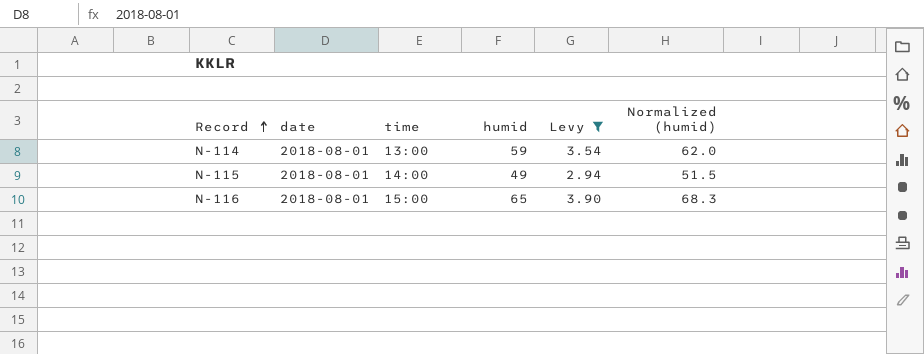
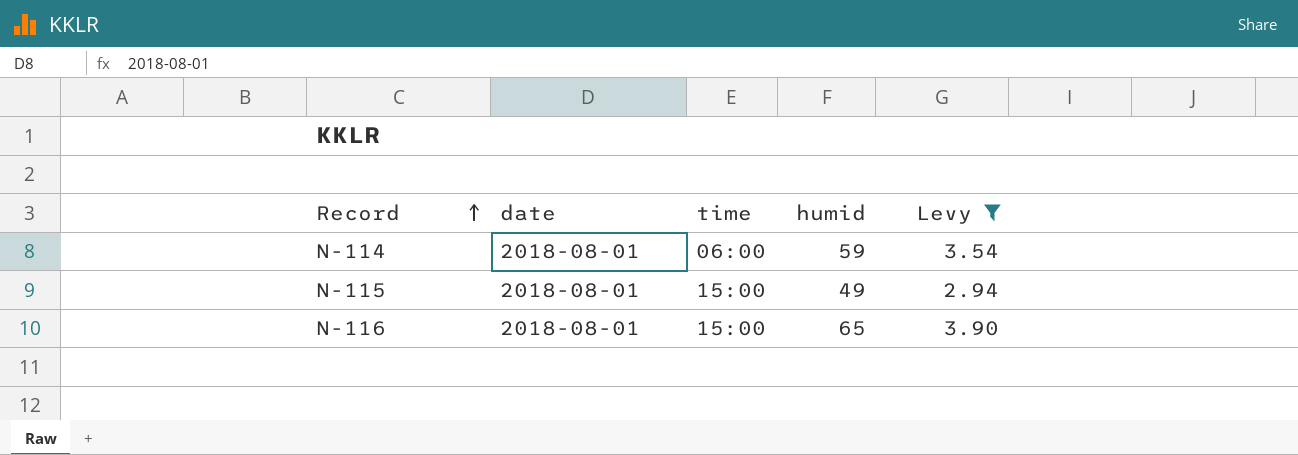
column Normalized (humid) | formula: [humid] * 1.05 -> none
N-114 | time: 13:00 -> 06:00
N-115 | time: 14:00 -> 15:00

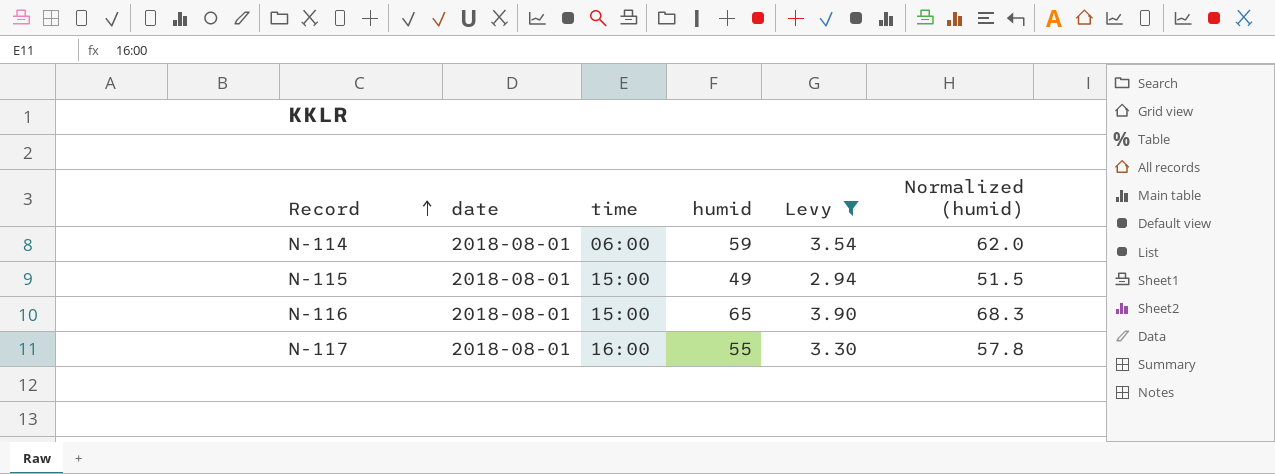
column Normalized (humid) | formula: none -> [humid] * 1.05
row N-117: none -> 2018-08-01 | 16:00 | 55 | 3.30 | 57.8

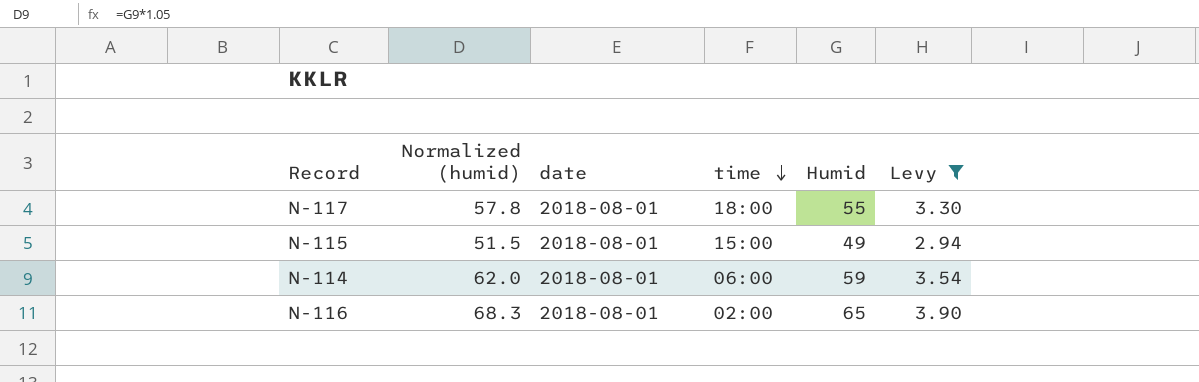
row order: Record ascending -> time descending
column Normalized (humid) | position: 6 -> 2
column name: humid -> Humid
N-117 | time: 16:00 -> 18:00
N-116 | time: 15:00 -> 02:00

